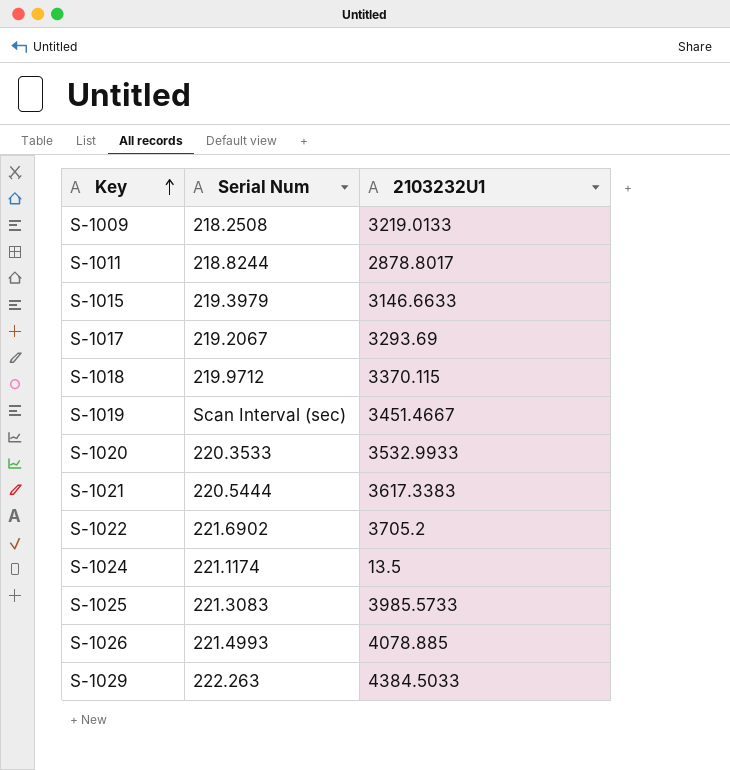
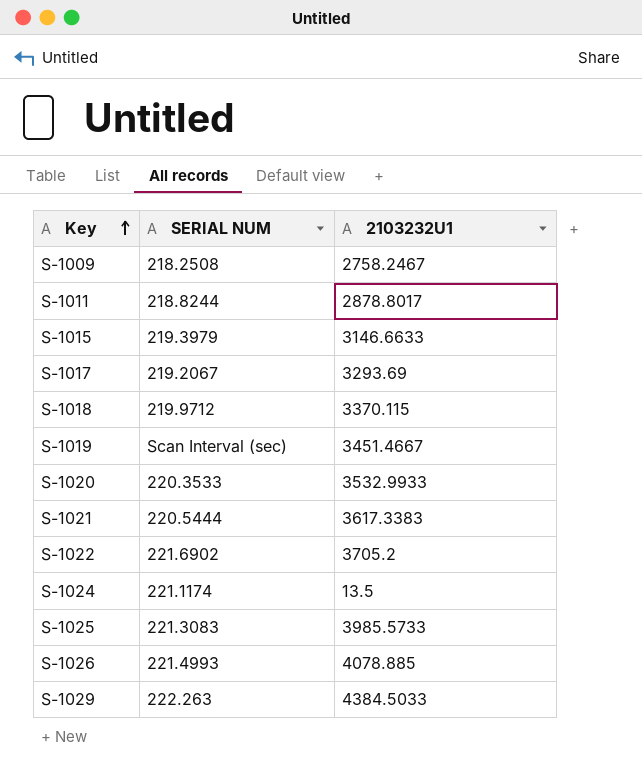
column name: Serial Num -> SERIAL NUM
S-1009 | 2103232U1: 3219.0133 -> 2758.2467

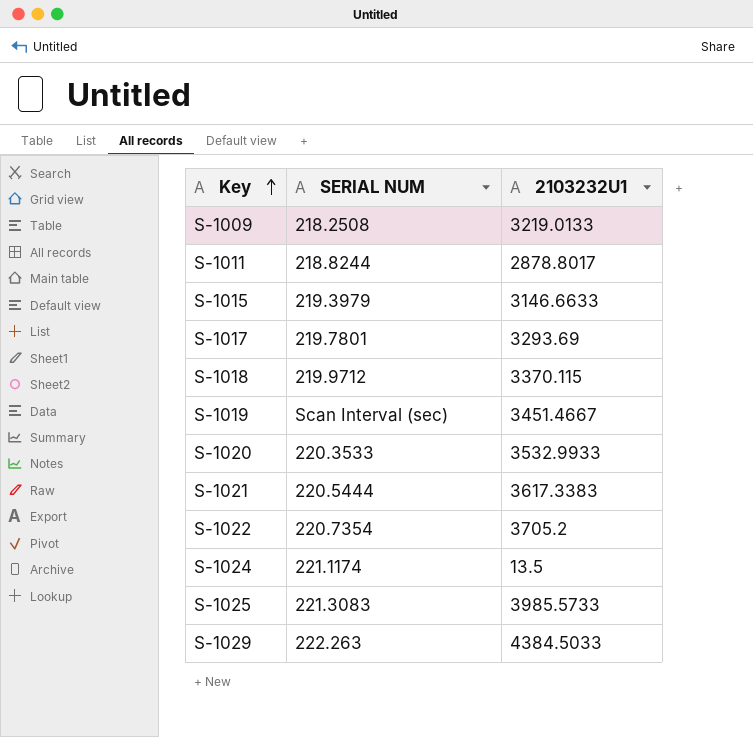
row S-1026: 221.4993 | 4078.885 -> none
S-1009 | 2103232U1: 2758.2467 -> 3219.0133
S-1017 | SERIAL NUM: 219.2067 -> 219.7801
S-1022 | SERIAL NUM: 221.6902 -> 220.7354

